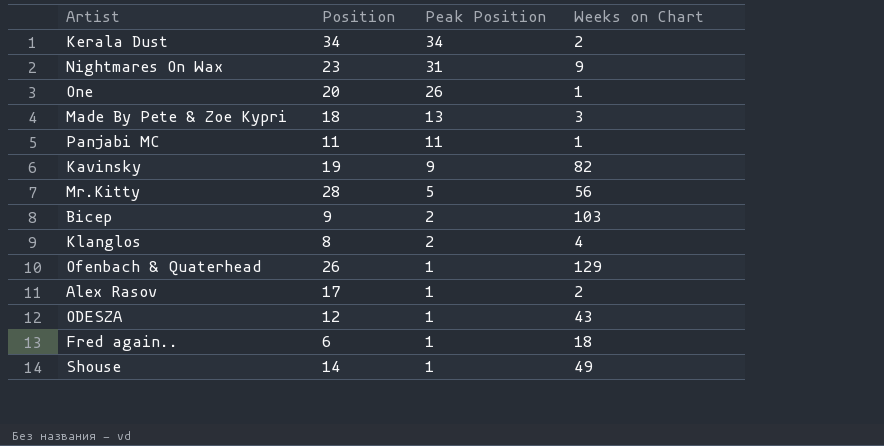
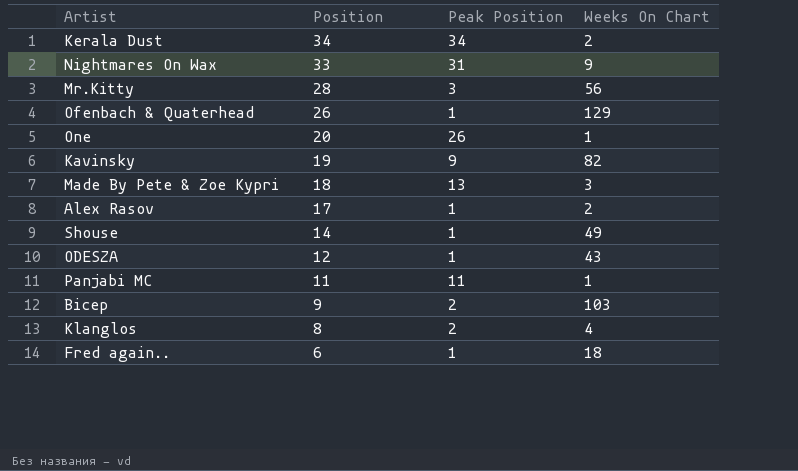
row order: Peak Position descending -> Position descending
column name: Weeks on Chart -> Weeks On Chart
Nightmares On Wax | Position: 23 -> 33
Mr.Kitty | Peak Position: 5 -> 3

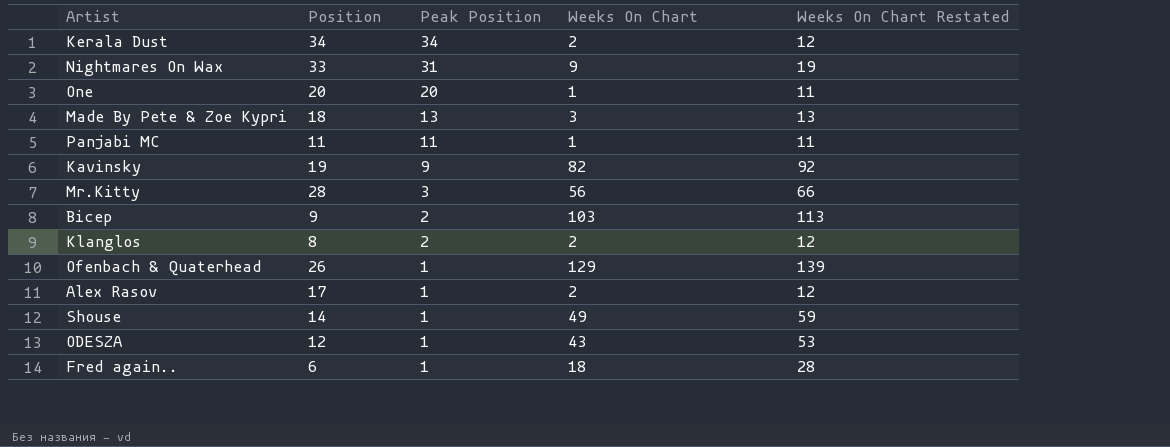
row order: Position descending -> Peak Position descending
column Weeks On Chart Restated | formula: none -> [Weeks On Chart] + 10
One | Peak Position: 26 -> 20
Klanglos | Weeks On Chart: 4 -> 2

